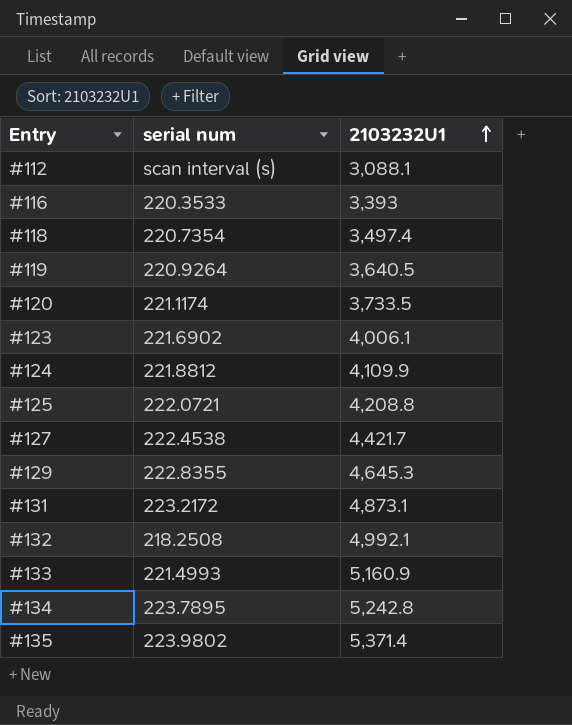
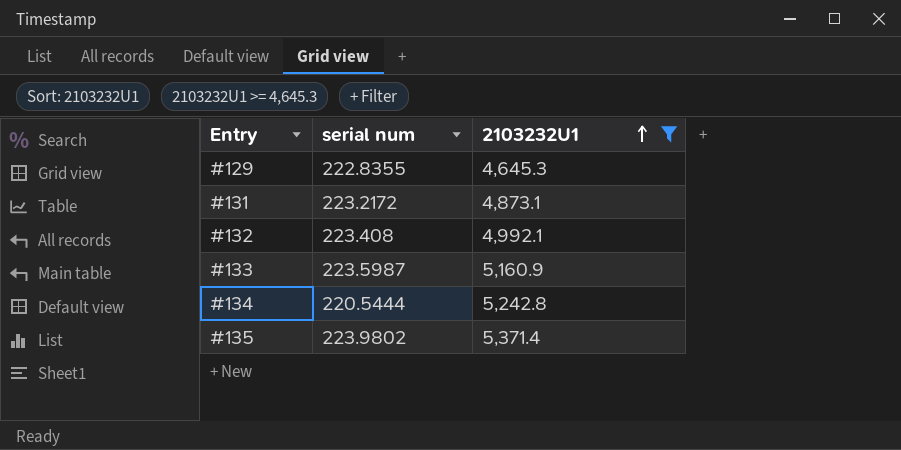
filter: none -> 2103232U1 >= 4,645.3
#132 | serial num: 218.2508 -> 223.408
#133 | serial num: 221.4993 -> 223.5987
#134 | serial num: 223.7895 -> 220.5444

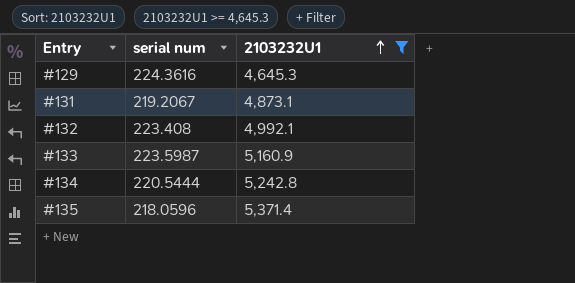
#129 | serial num: 222.8355 -> 224.3616
#131 | serial num: 223.2172 -> 219.2067
#135 | serial num: 223.9802 -> 218.0596

